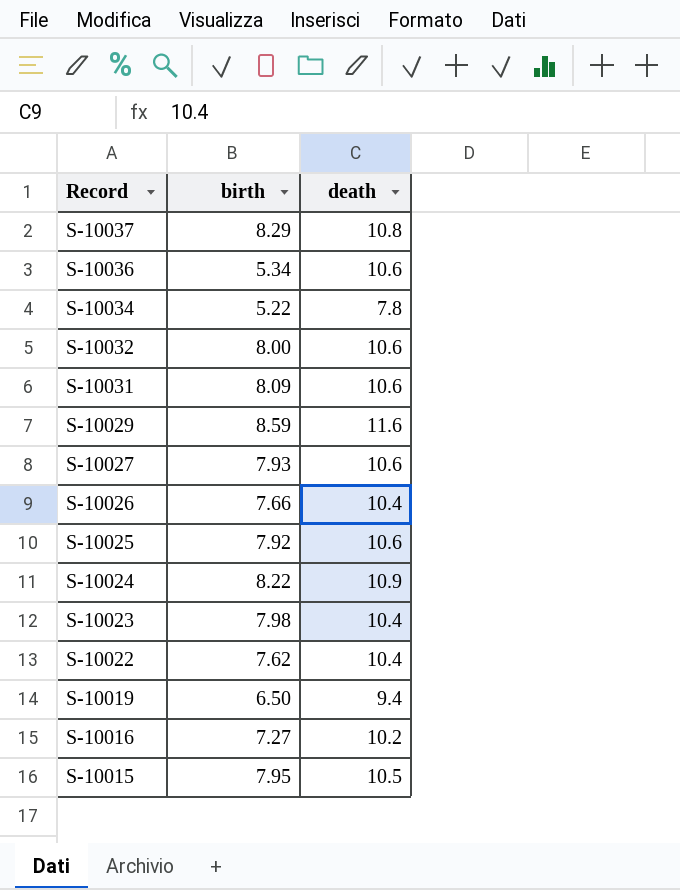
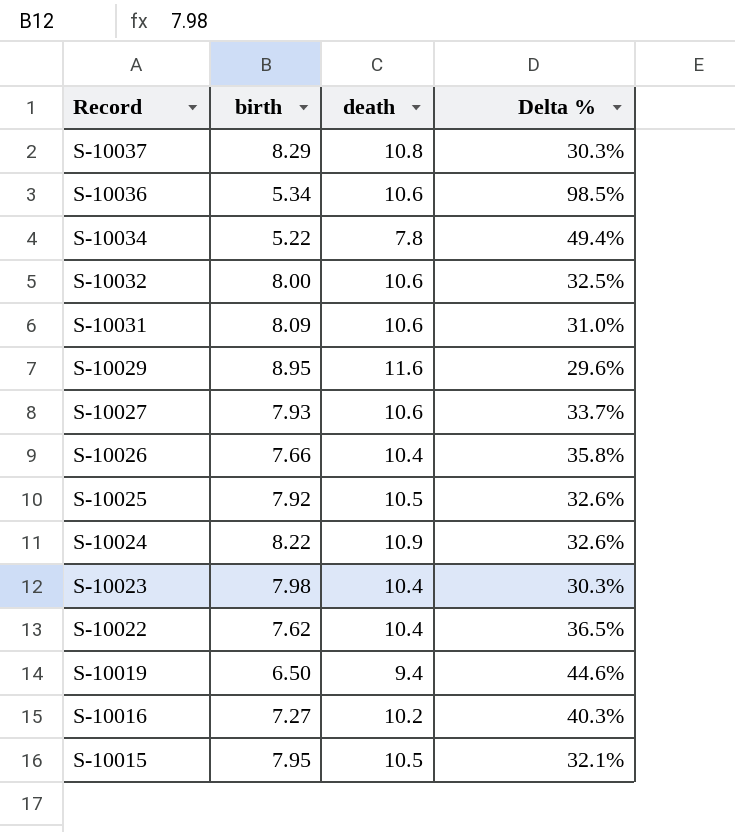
column Delta % | formula: none -> ([death] - [birth]) / [birth]
S-10029 | birth: 8.59 -> 8.95
S-10025 | death: 10.6 -> 10.5

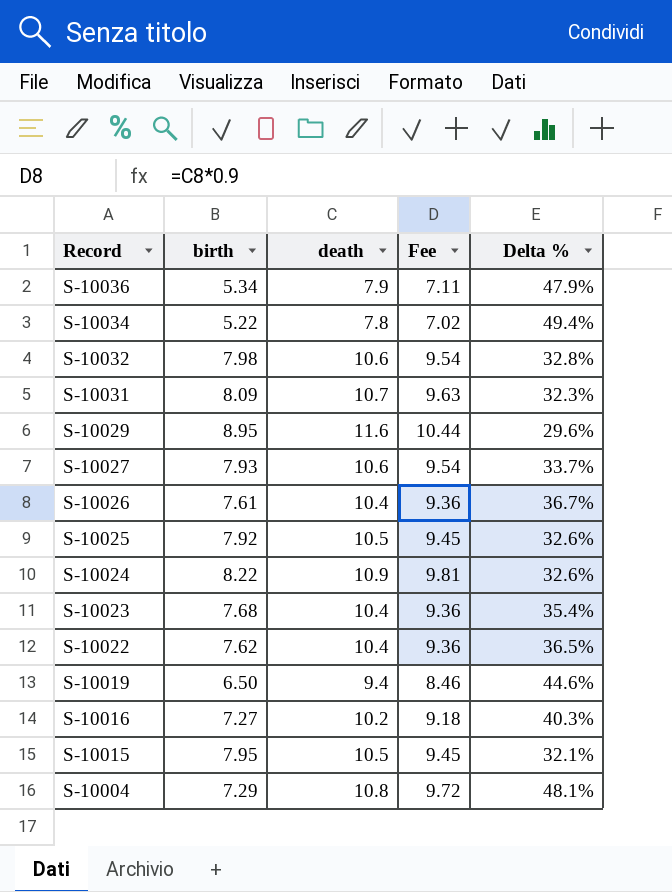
column Fee | formula: none -> [death] * 0.9
row S-10037: 8.29 | 10.8 | 30.3% -> none
S-10036 | death: 10.6 -> 7.9
S-10036 | Delta %: 98.5% -> 47.9%
S-10032 | birth: 8.00 -> 7.98
S-10032 | Delta %: 32.5% -> 32.8%
S-10031 | death: 10.6 -> 10.7
S-10031 | Delta %: 31.0% -> 32.3%
S-10026 | birth: 7.66 -> 7.61
S-10026 | Delta %: 35.8% -> 36.7%
S-10023 | birth: 7.98 -> 7.68
S-10023 | Delta %: 30.3% -> 35.4%
row S-10004: none -> 7.29 | 10.8 | 9.72 | 48.1%

